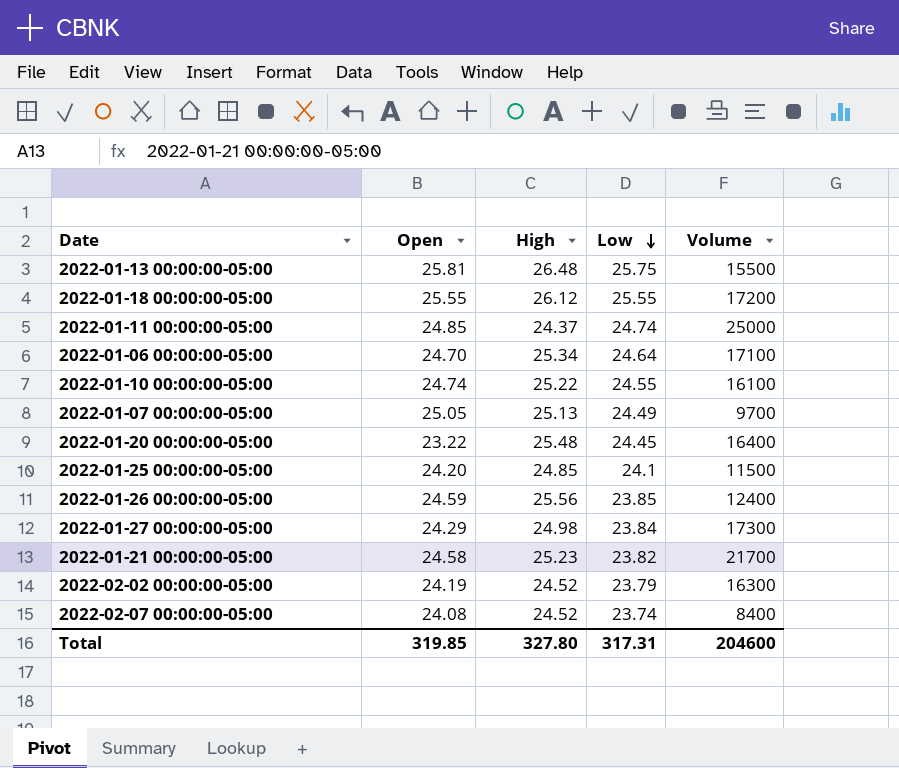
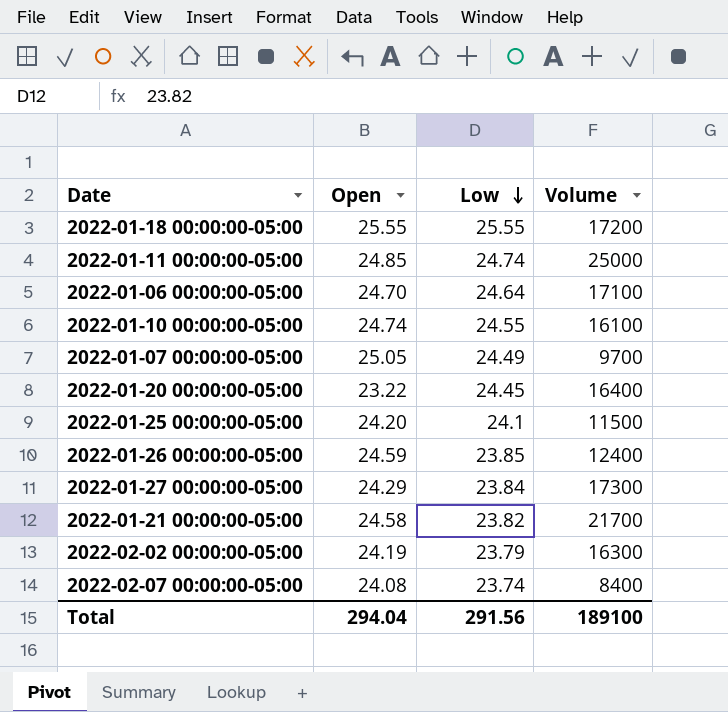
column High | position: 3 -> none
row 2022-01-13 00:00:00-05:00: 25.81 | 26.48 | 25.75 | 15500 -> none
Total | Open: 319.85 -> 294.04
Total | Low: 317.31 -> 291.56
Total | Volume: 204600 -> 189100

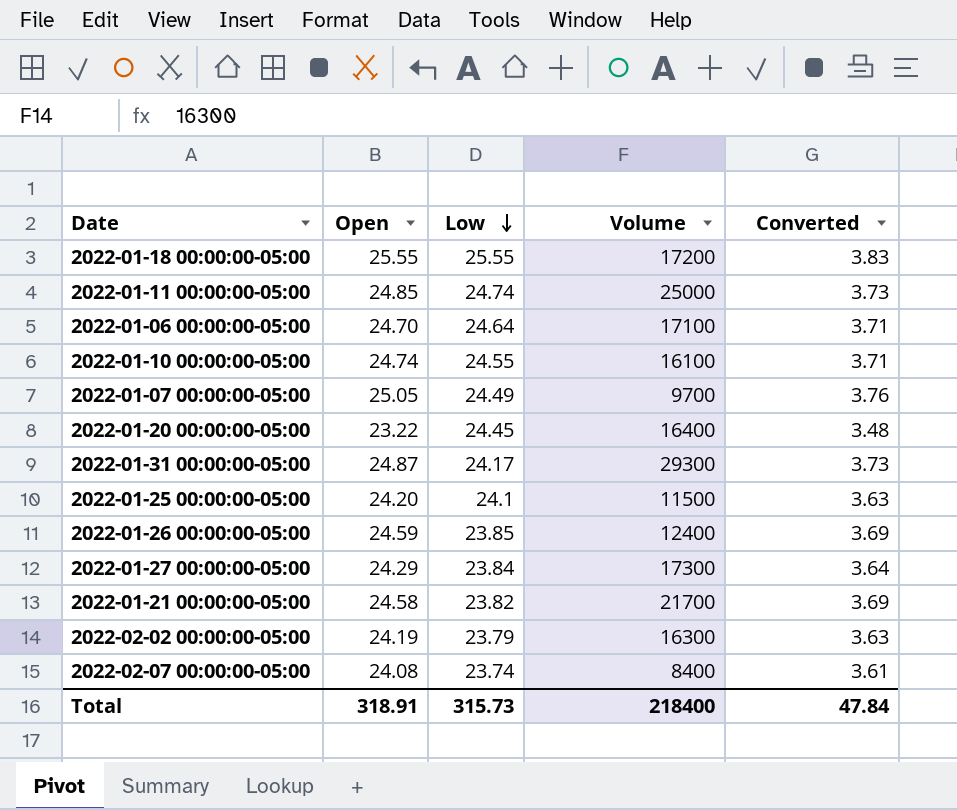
column Converted | formula: none -> [Open] * 0.15
row 2022-01-31 00:00:00-05:00: none -> 24.87 | 24.17 | 29300 | 3.73
Total | Open: 294.04 -> 318.91
Total | Low: 291.56 -> 315.73
Total | Volume: 189100 -> 218400

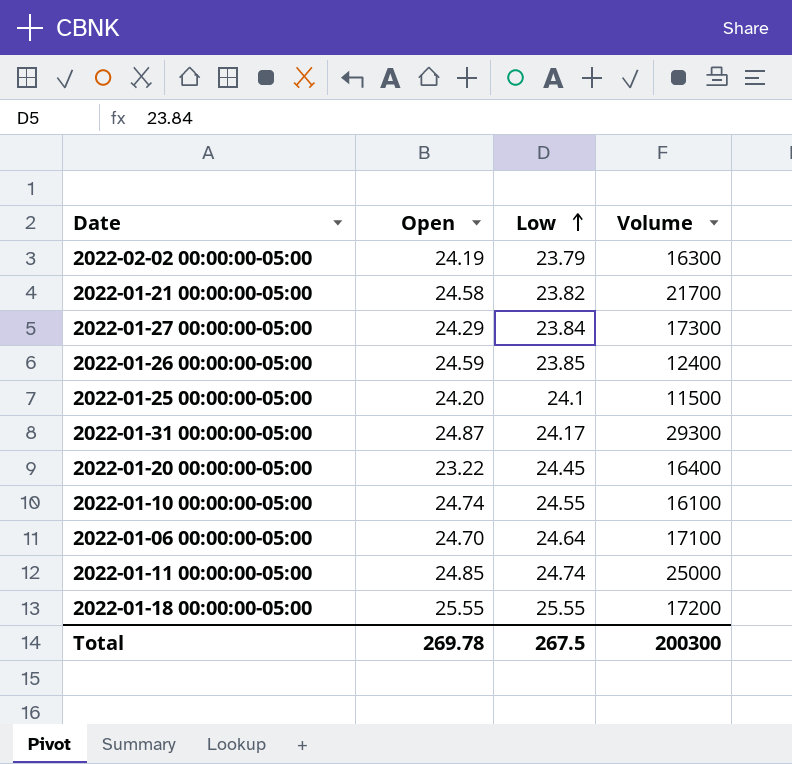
row order: Low descending -> Low ascending
column Converted | formula: [Open] * 0.15 -> none
row 2022-01-07 00:00:00-05:00: 25.05 | 24.49 | 9700 | 3.76 -> none
row 2022-02-07 00:00:00-05:00: 24.08 | 23.74 | 8400 | 3.61 -> none
Total | Open: 318.91 -> 269.78
Total | Low: 315.73 -> 267.5
Total | Volume: 218400 -> 200300

